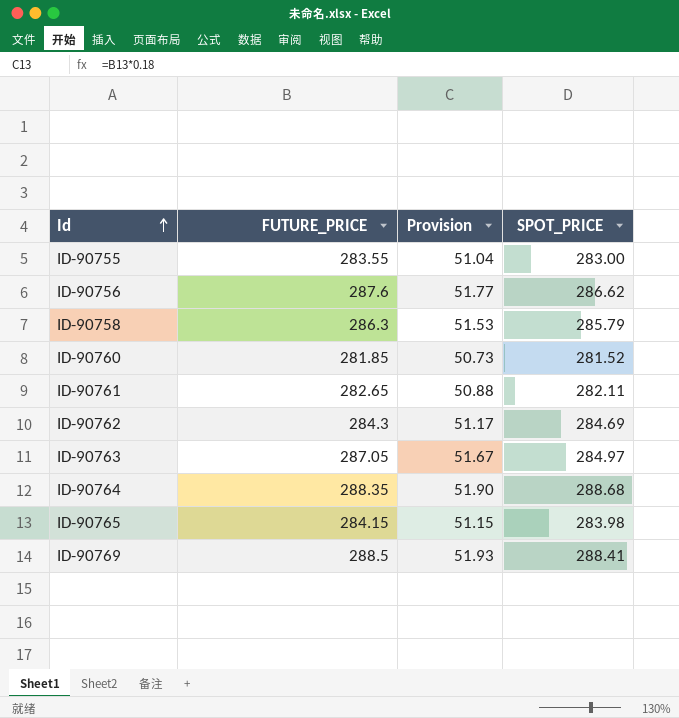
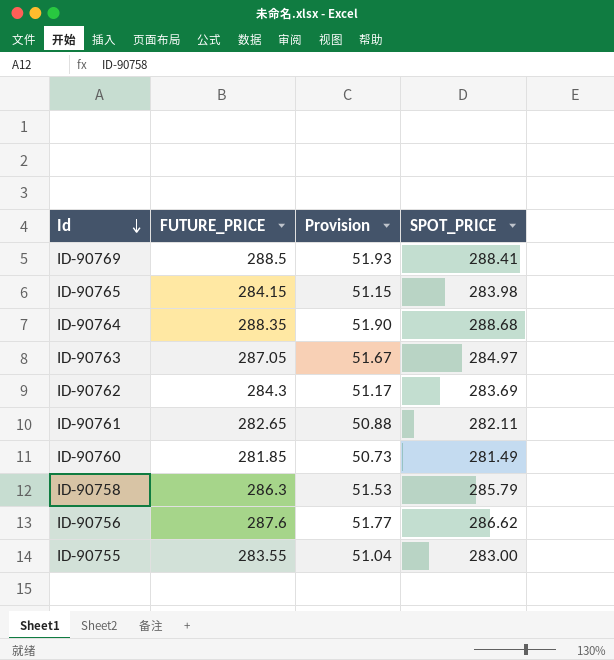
row order: Id ascending -> Id descending
ID-90762 | SPOT_PRICE: 284.69 -> 283.69
ID-90760 | SPOT_PRICE: 281.52 -> 281.49

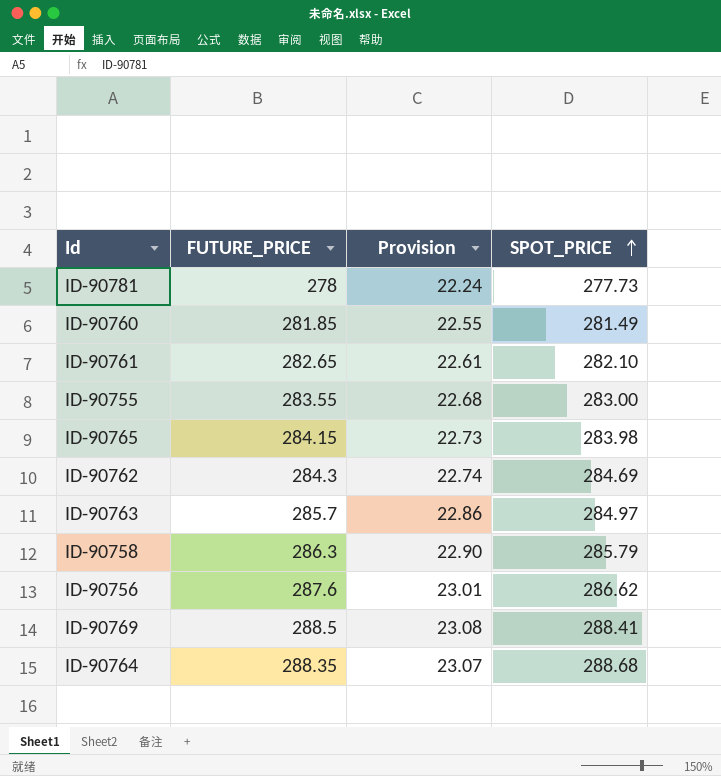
row order: Id descending -> SPOT_PRICE ascending
column Provision | formula: [FUTURE_PRICE] * 0.18 -> [FUTURE_PRICE] * 0.08
row ID-90781: none -> 278 | 22.24 | 277.73
ID-90761 | SPOT_PRICE: 282.11 -> 282.10
ID-90762 | SPOT_PRICE: 283.69 -> 284.69
ID-90763 | FUTURE_PRICE: 287.05 -> 285.7

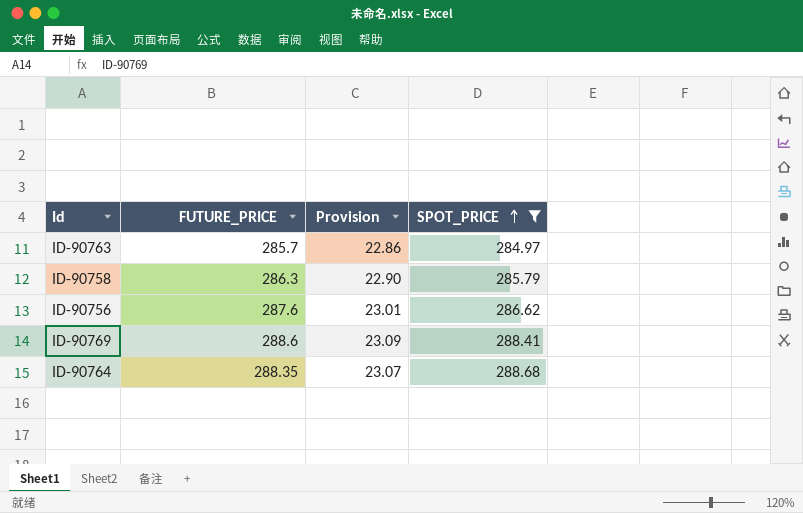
filter: none -> SPOT_PRICE >= 284.97
ID-90769 | FUTURE_PRICE: 288.5 -> 288.6
ID-90769 | Provision: 23.08 -> 23.09

